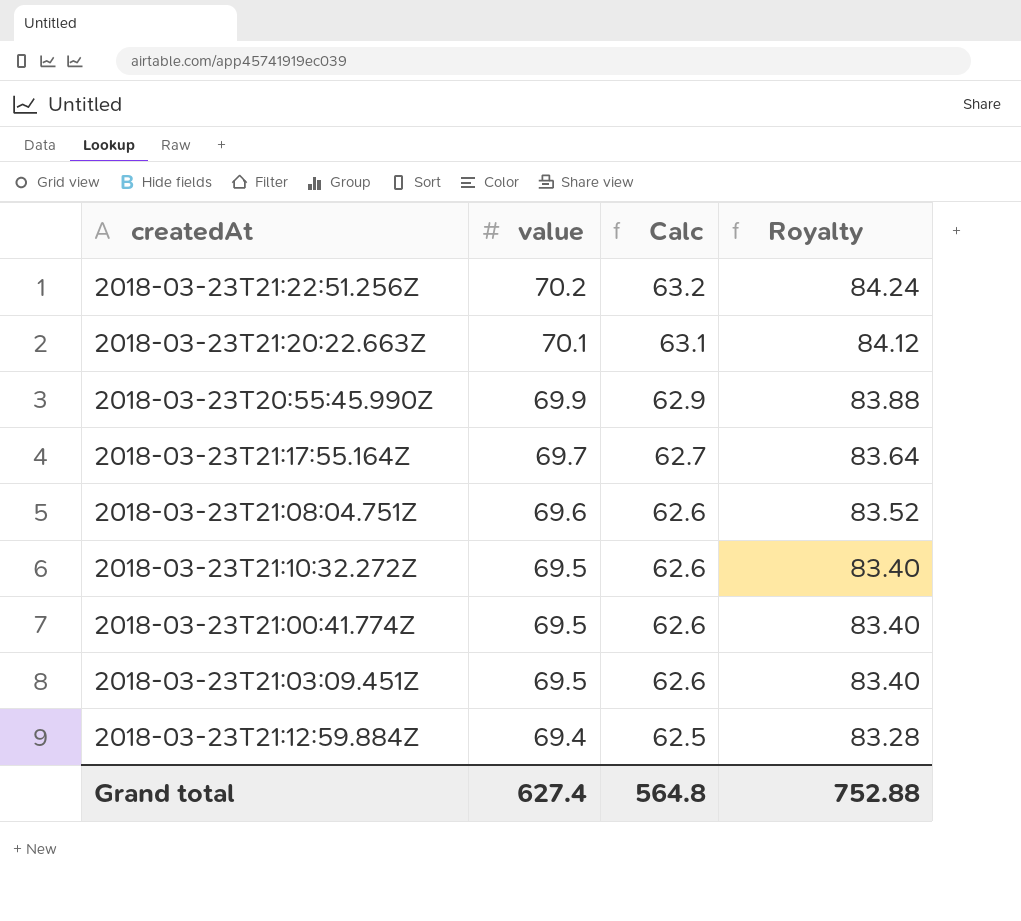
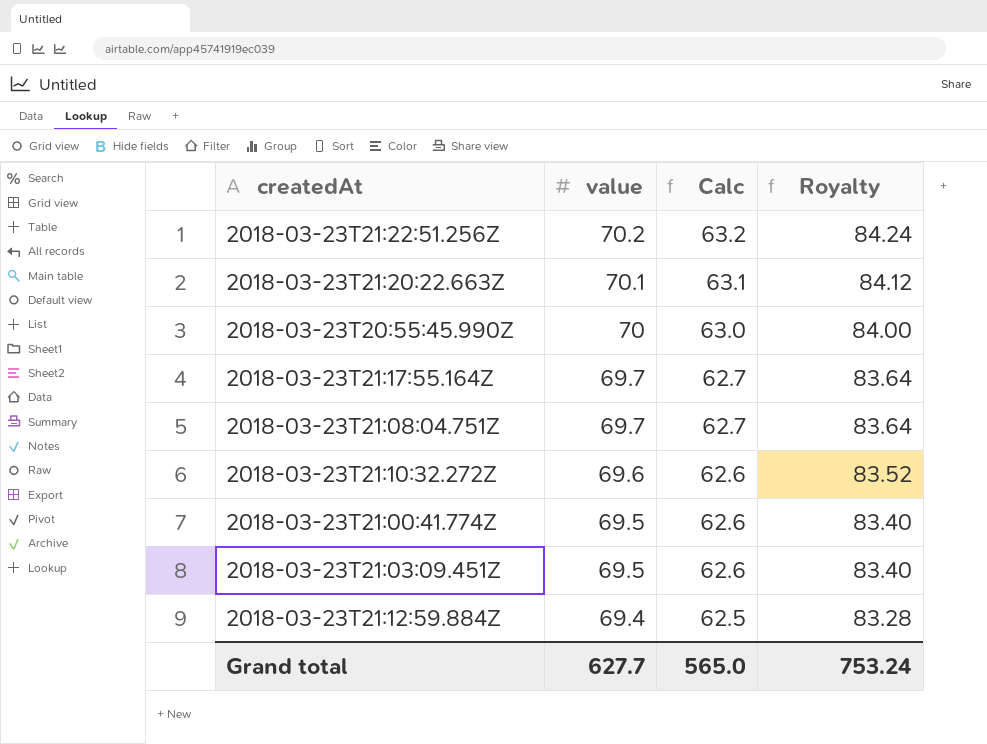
2018-03-23T20:55:45.990Z | value: 69.9 -> 70
2018-03-23T20:55:45.990Z | Calc: 62.9 -> 63.0
2018-03-23T20:55:45.990Z | Royalty: 83.88 -> 84.00
2018-03-23T21:08:04.751Z | value: 69.6 -> 69.7
2018-03-23T21:08:04.751Z | Calc: 62.6 -> 62.7
2018-03-23T21:08:04.751Z | Royalty: 83.52 -> 83.64
2018-03-23T21:10:32.272Z | value: 69.5 -> 69.6
2018-03-23T21:10:32.272Z | Royalty: 83.40 -> 83.52
Grand total | value: 627.4 -> 627.7
Grand total | Calc: 564.8 -> 565.0
Grand total | Royalty: 752.88 -> 753.24

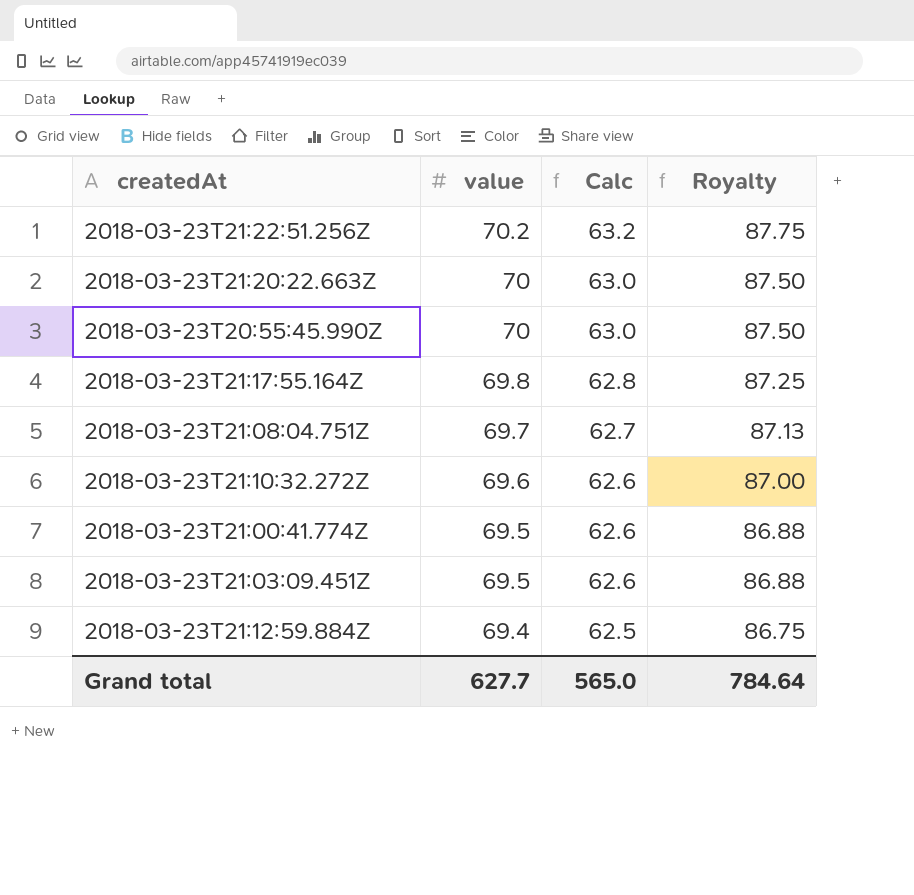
column Royalty | formula: [value] * 1.2 -> [value] * 1.25
2018-03-23T21:20:22.663Z | value: 70.1 -> 70
2018-03-23T21:20:22.663Z | Calc: 63.1 -> 63.0
2018-03-23T21:17:55.164Z | value: 69.7 -> 69.8
2018-03-23T21:17:55.164Z | Calc: 62.7 -> 62.8
Grand total | Royalty: 753.24 -> 784.64

